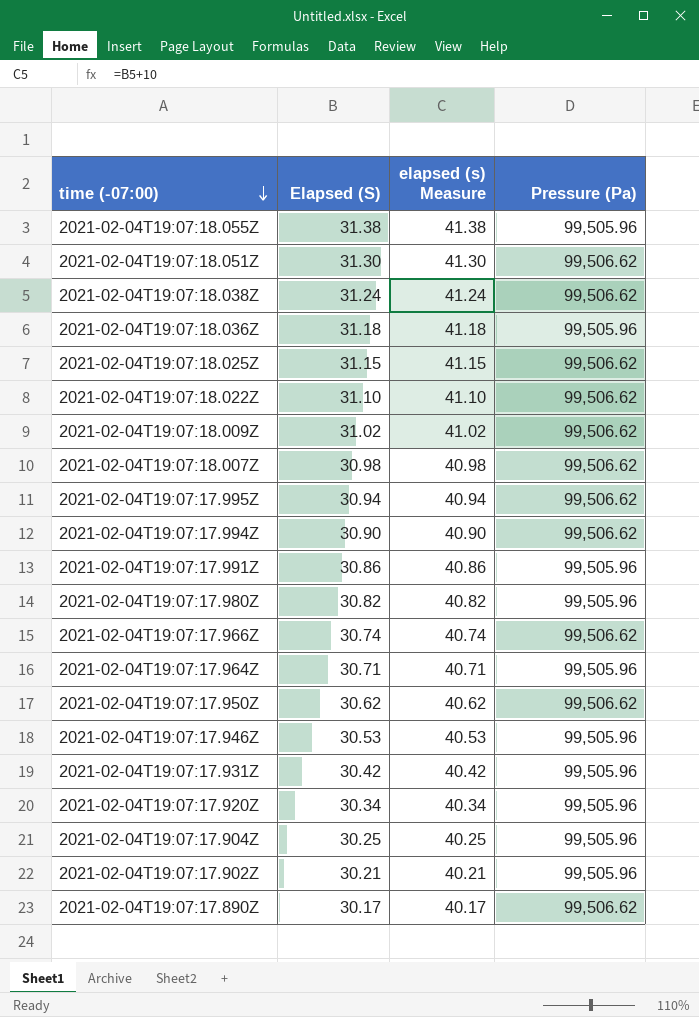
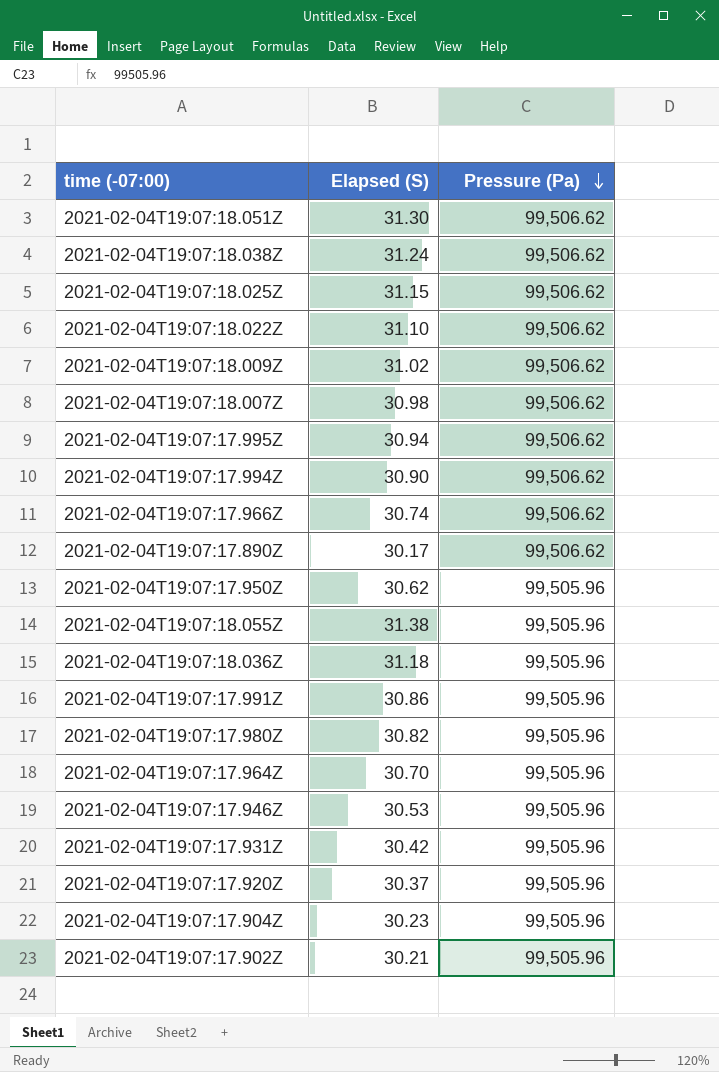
row order: time (-07:00) descending -> Pressure (Pa) descending
column elapsed (s) Measure | formula: [Elapsed (S)] + 10 -> none
2021-02-04T19:07:17.950Z | Pressure (Pa): 99,506.62 -> 99,505.96
2021-02-04T19:07:17.964Z | Elapsed (S): 30.71 -> 30.70
2021-02-04T19:07:17.920Z | Elapsed (S): 30.34 -> 30.37
2021-02-04T19:07:17.904Z | Elapsed (S): 30.25 -> 30.23

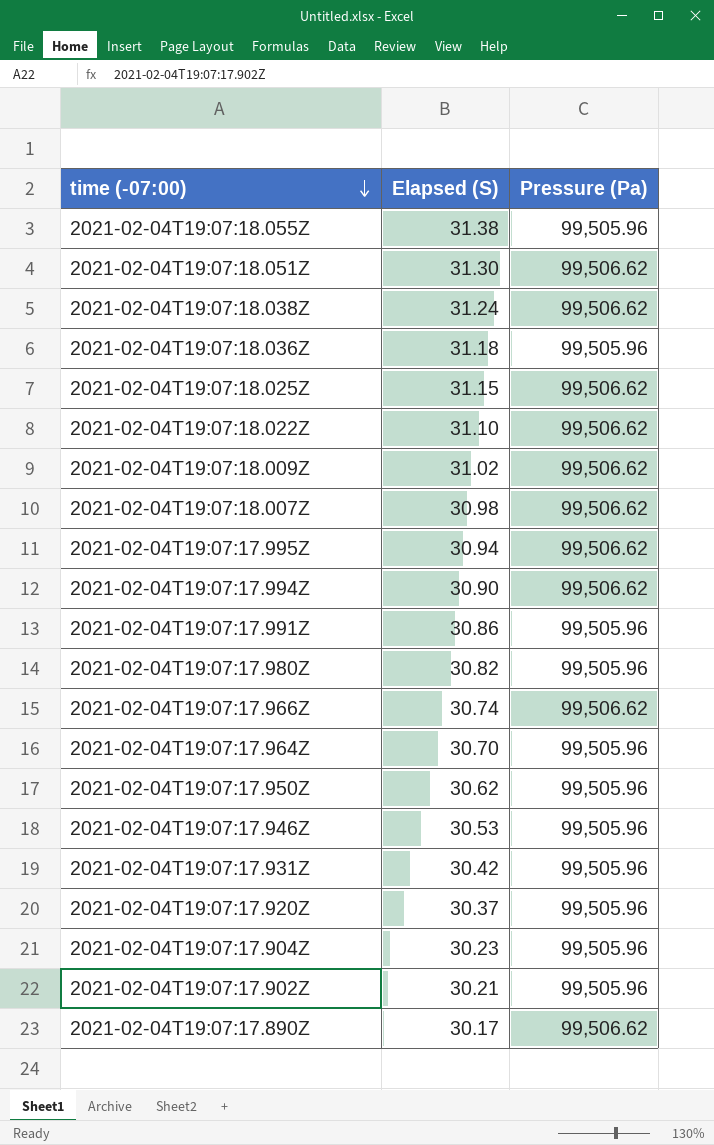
row order: Pressure (Pa) descending -> time (-07:00) descending

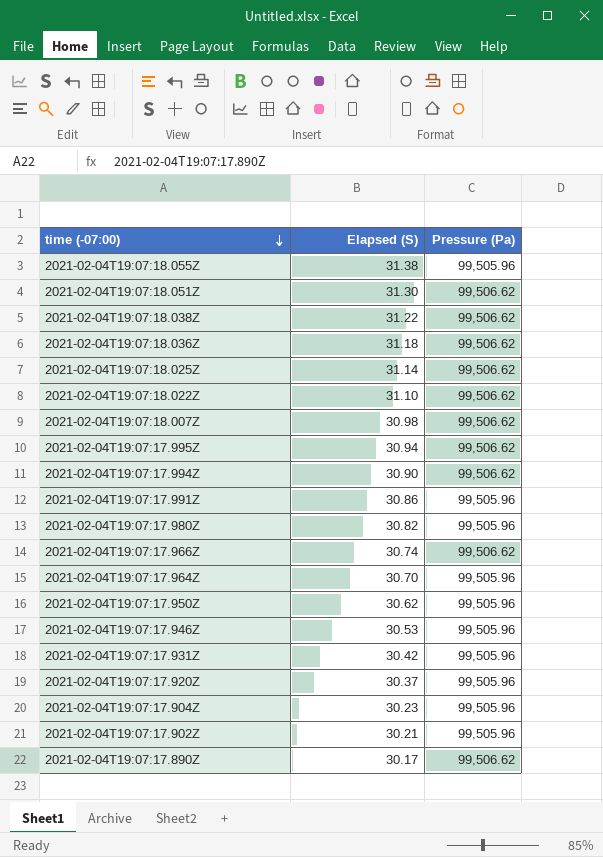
row 2021-02-04T19:07:18.009Z: 31.02 | 99,506.62 -> none
2021-02-04T19:07:18.038Z | Elapsed (S): 31.24 -> 31.22
2021-02-04T19:07:18.036Z | Pressure (Pa): 99,505.96 -> 99,506.62
2021-02-04T19:07:18.025Z | Elapsed (S): 31.15 -> 31.14

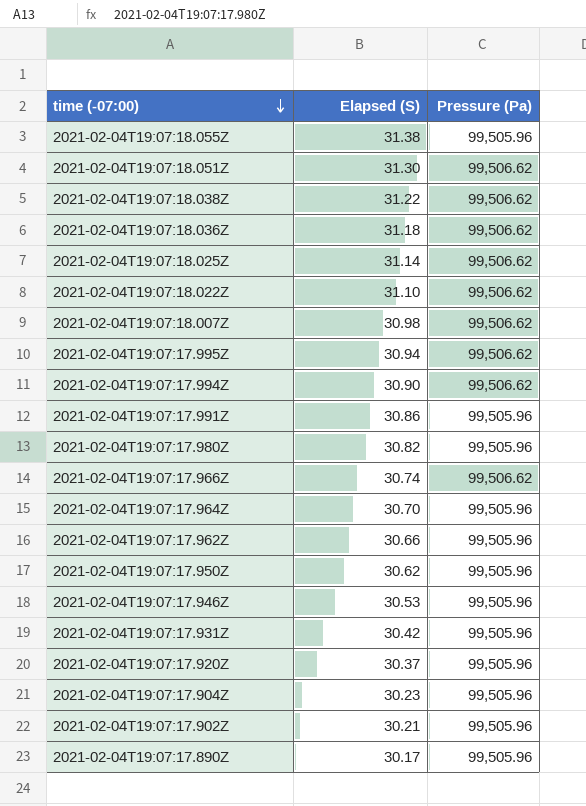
row 2021-02-04T19:07:17.962Z: none -> 30.66 | 99,505.96
2021-02-04T19:07:17.890Z | Pressure (Pa): 99,506.62 -> 99,505.96

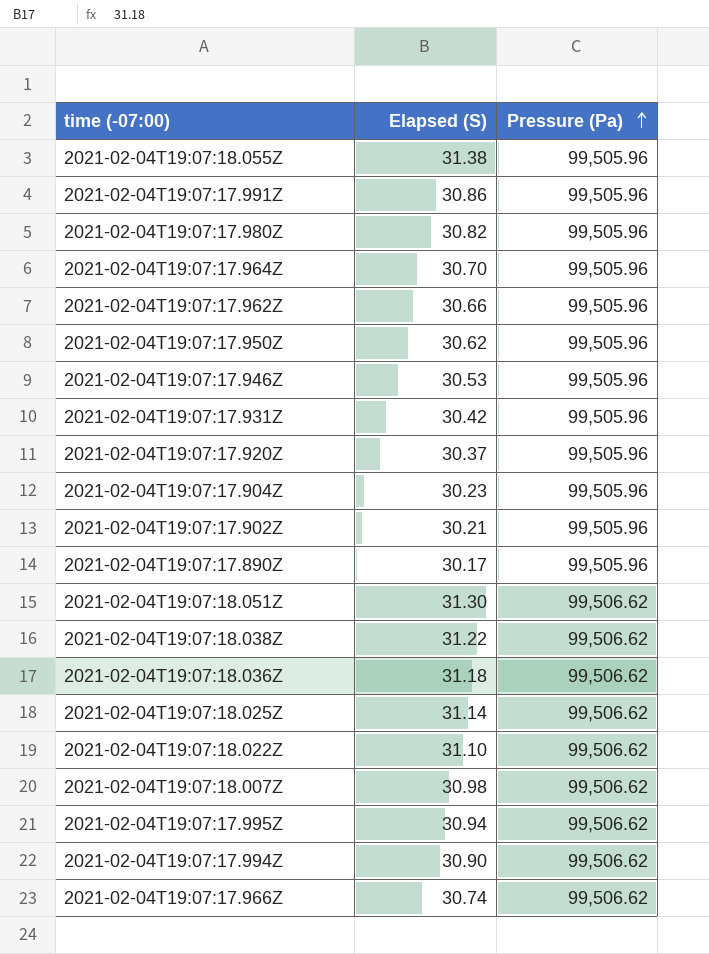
row order: time (-07:00) descending -> Pressure (Pa) ascending

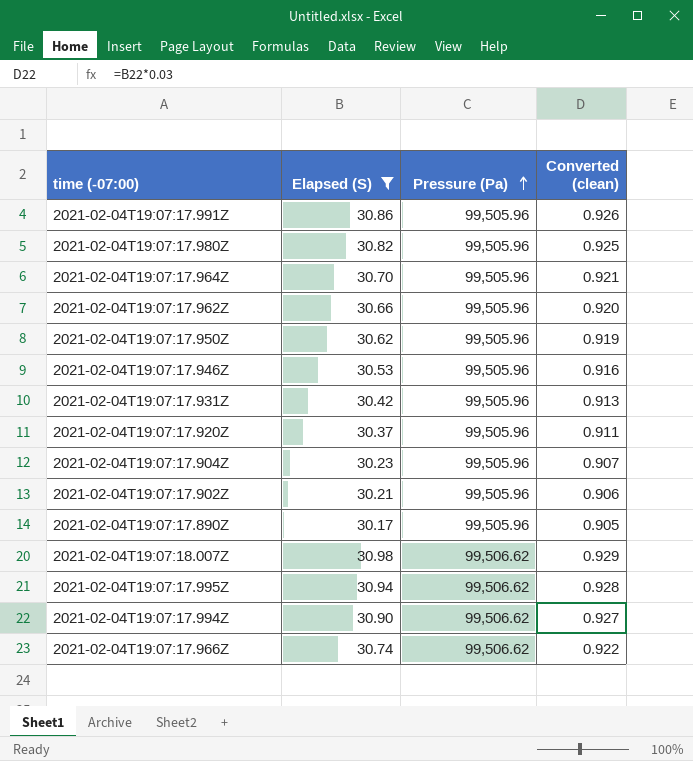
filter: none -> Elapsed (S) <= 30.98
column Converted (clean) | formula: none -> [Elapsed (S)] * 0.03

